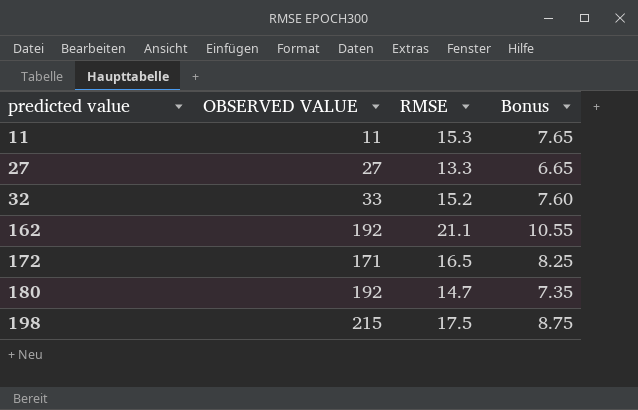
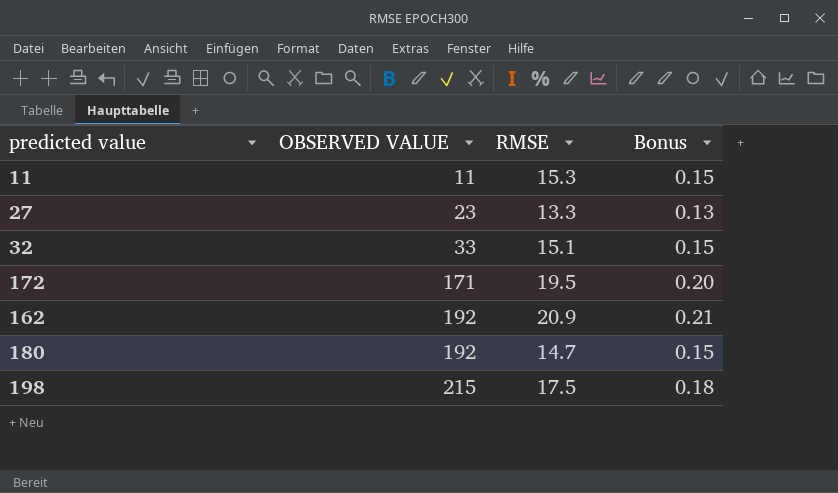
row order: predicted value ascending -> OBSERVED VALUE ascending
column Bonus | formula: [RMSE] * 0.5 -> [RMSE] * 0.01
27 | OBSERVED VALUE: 27 -> 23
32 | RMSE: 15.2 -> 15.1
172 | RMSE: 16.5 -> 19.5
162 | RMSE: 21.1 -> 20.9

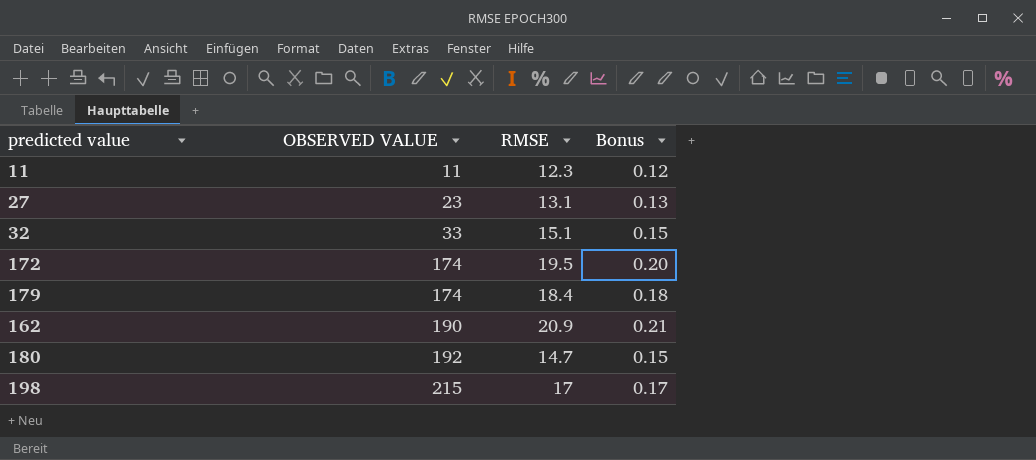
11 | RMSE: 15.3 -> 12.3
11 | Bonus: 0.15 -> 0.12
27 | RMSE: 13.3 -> 13.1
172 | OBSERVED VALUE: 171 -> 174
row 179: none -> 174 | 18.4 | 0.18
162 | OBSERVED VALUE: 192 -> 190
198 | RMSE: 17.5 -> 17
198 | Bonus: 0.18 -> 0.17

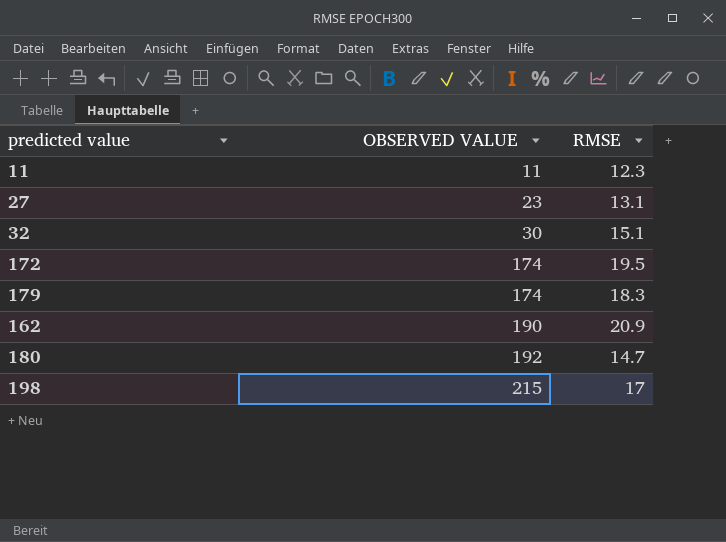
column Bonus | formula: [RMSE] * 0.01 -> none
32 | OBSERVED VALUE: 33 -> 30
179 | RMSE: 18.4 -> 18.3

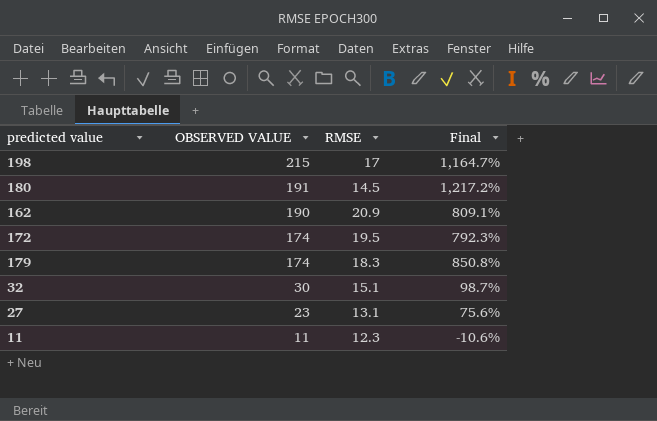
row order: OBSERVED VALUE ascending -> OBSERVED VALUE descending
column Final | formula: none -> ([OBSERVED VALUE] - [RMSE]) / [RMSE]
180 | OBSERVED VALUE: 192 -> 191
180 | RMSE: 14.7 -> 14.5

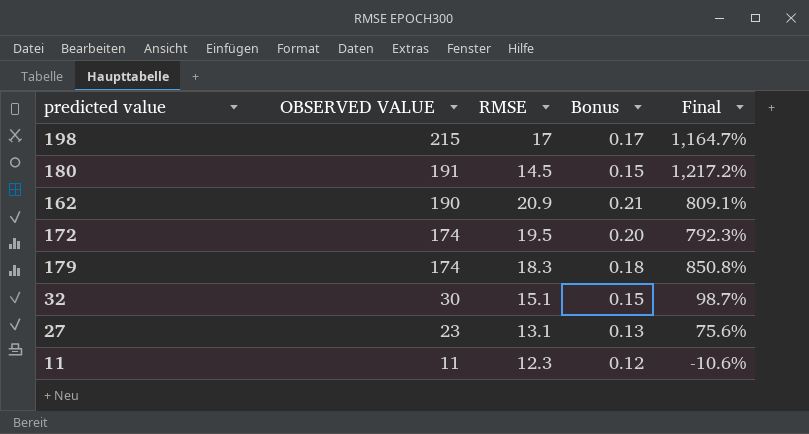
column Bonus | formula: none -> [RMSE] * 0.01

